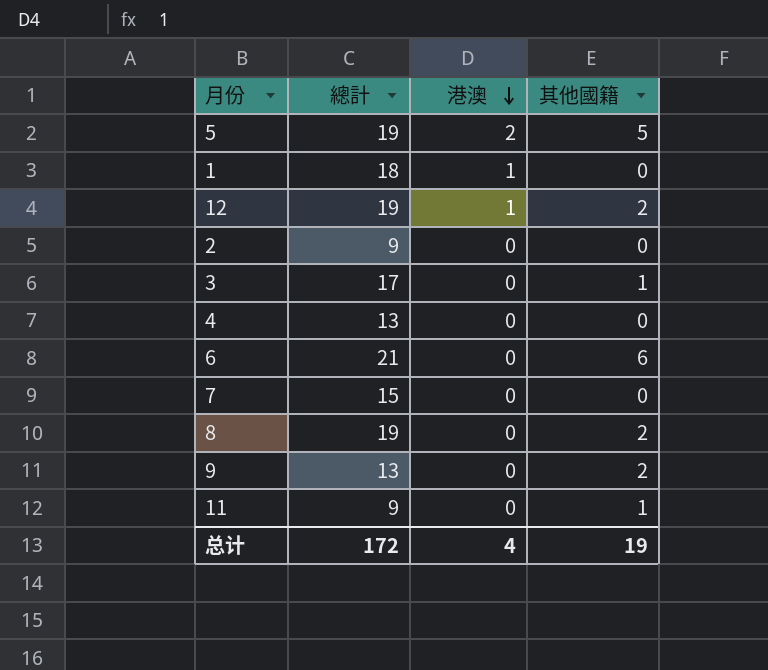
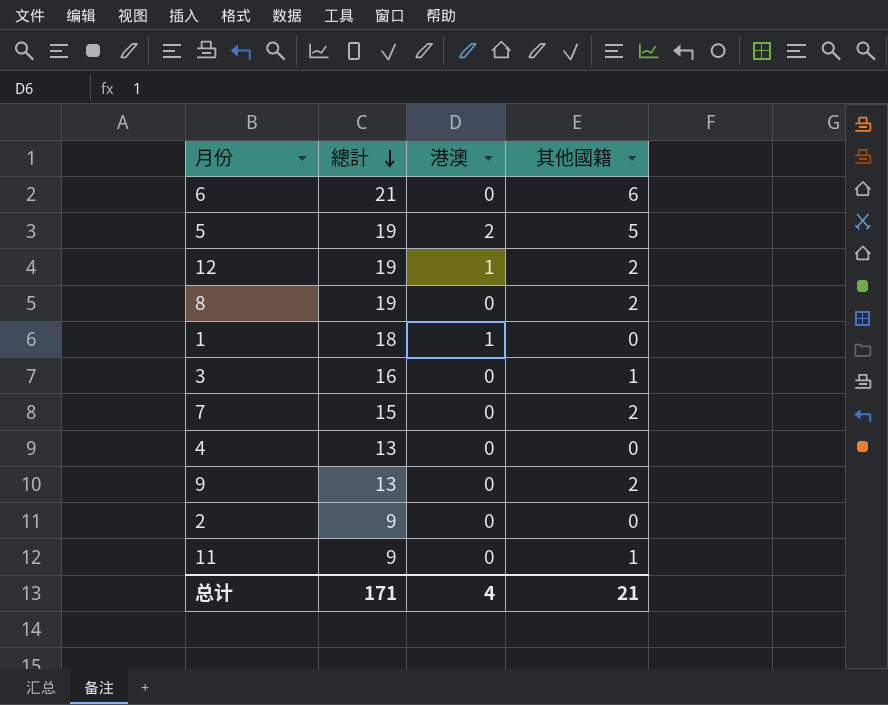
row order: 港澳 descending -> 總計 descending
3 | 總計: 17 -> 16
7 | 其他國籍: 0 -> 2
总计 | 總計: 172 -> 171
总计 | 其他國籍: 19 -> 21

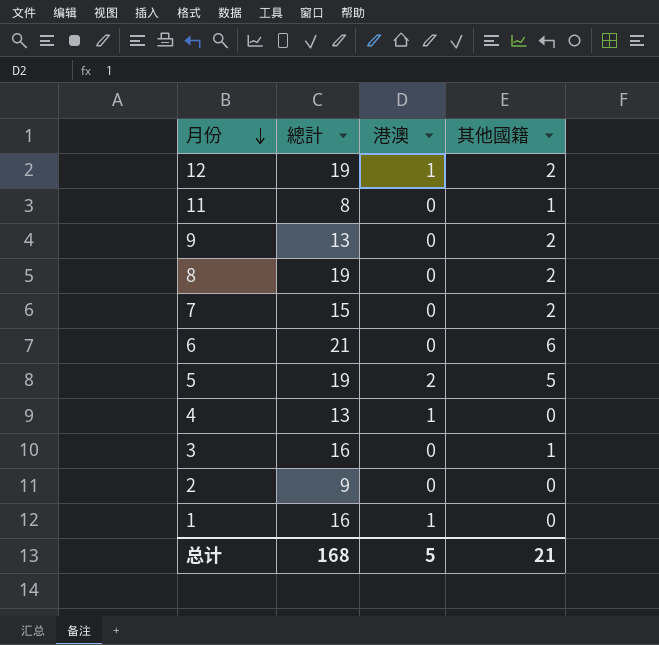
row order: 總計 descending -> 月份 descending
11 | 總計: 9 -> 8
4 | 港澳: 0 -> 1
1 | 總計: 18 -> 16
总计 | 總計: 171 -> 168
总计 | 港澳: 4 -> 5

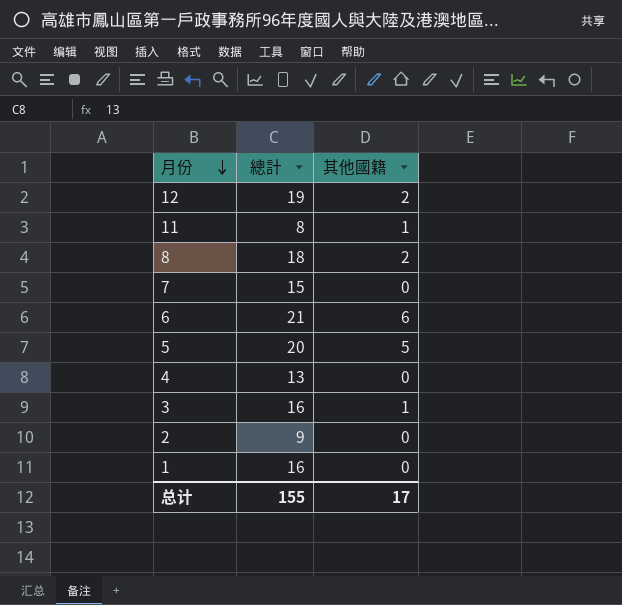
column 港澳 | position: 3 -> none
row 9: 13 | 0 | 2 -> none
8 | 總計: 19 -> 18
7 | 其他國籍: 2 -> 0
5 | 總計: 19 -> 20
总计 | 總計: 168 -> 155
总计 | 其他國籍: 21 -> 17

